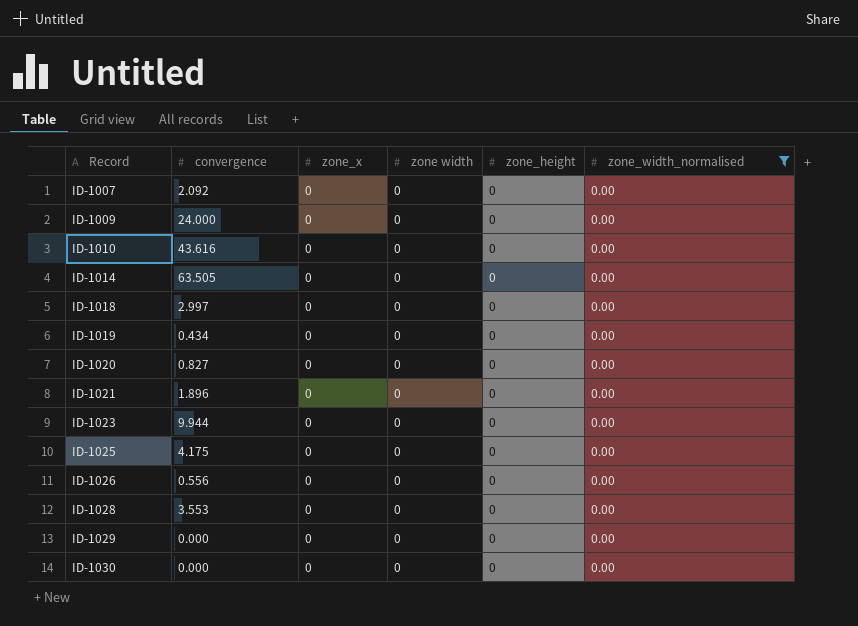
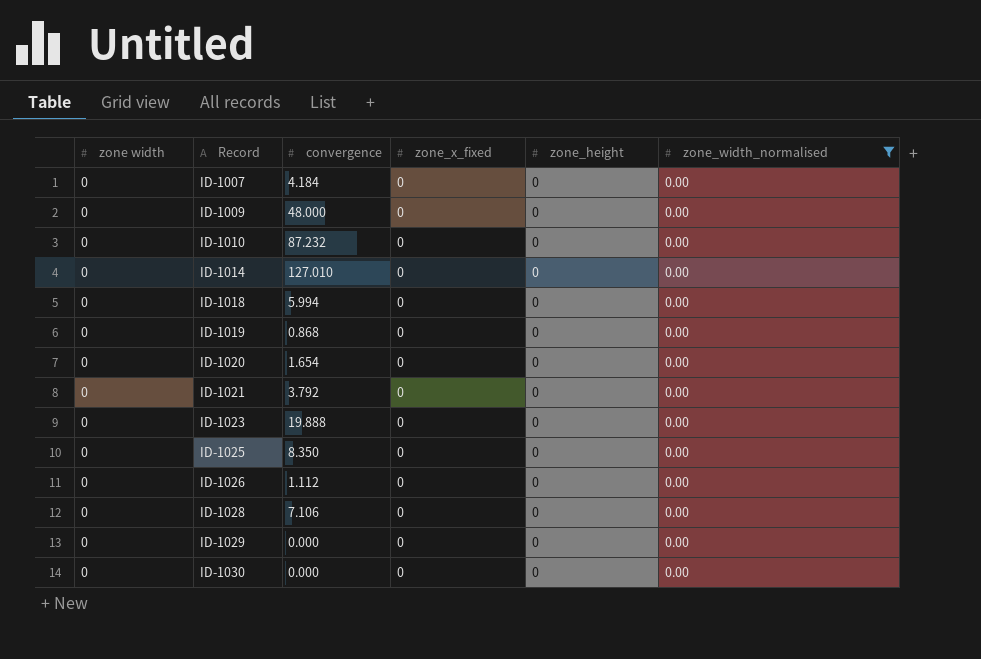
column zone width | position: 4 -> 1
column name: zone_x -> zone_x_fixed
ID-1007 | convergence: 2.092 -> 4.184
ID-1009 | convergence: 24.000 -> 48.000
ID-1010 | convergence: 43.616 -> 87.232
ID-1014 | convergence: 63.505 -> 127.010
ID-1018 | convergence: 2.997 -> 5.994
ID-1019 | convergence: 0.434 -> 0.868
ID-1020 | convergence: 0.827 -> 1.654
ID-1021 | convergence: 1.896 -> 3.792
ID-1023 | convergence: 9.944 -> 19.888
ID-1025 | convergence: 4.175 -> 8.350
ID-1026 | convergence: 0.556 -> 1.112
ID-1028 | convergence: 3.553 -> 7.106

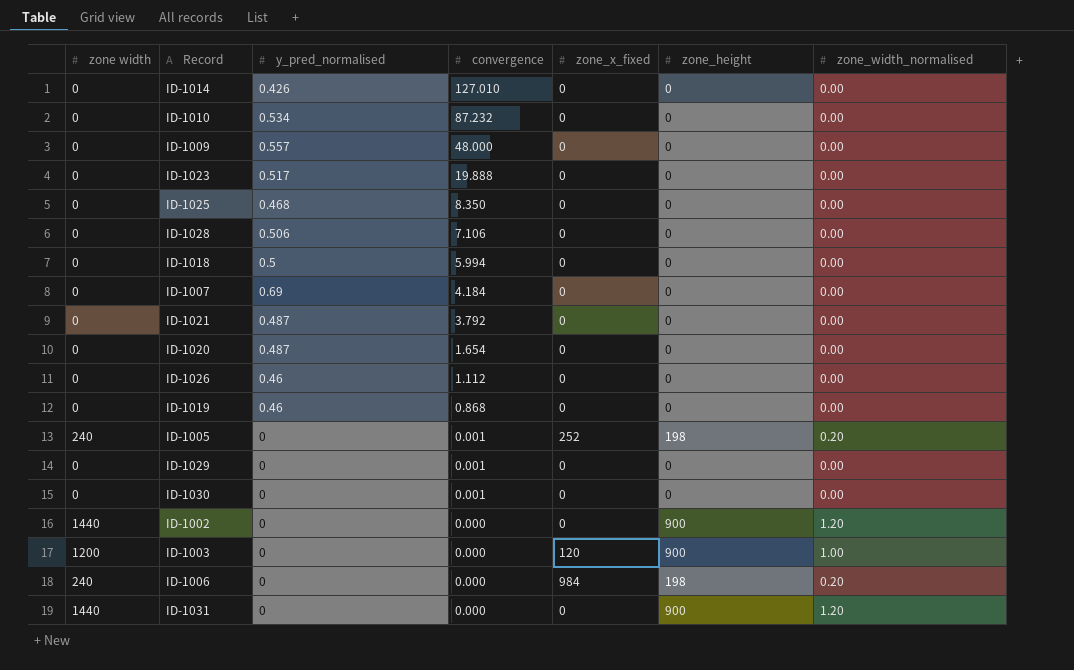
filter: zone_width_normalised = 0.00 -> none
row order: Record ascending -> convergence descending
column y_pred_normalised | position: none -> 3
ID-1029 | convergence: 0.000 -> 0.001
ID-1030 | convergence: 0.000 -> 0.001

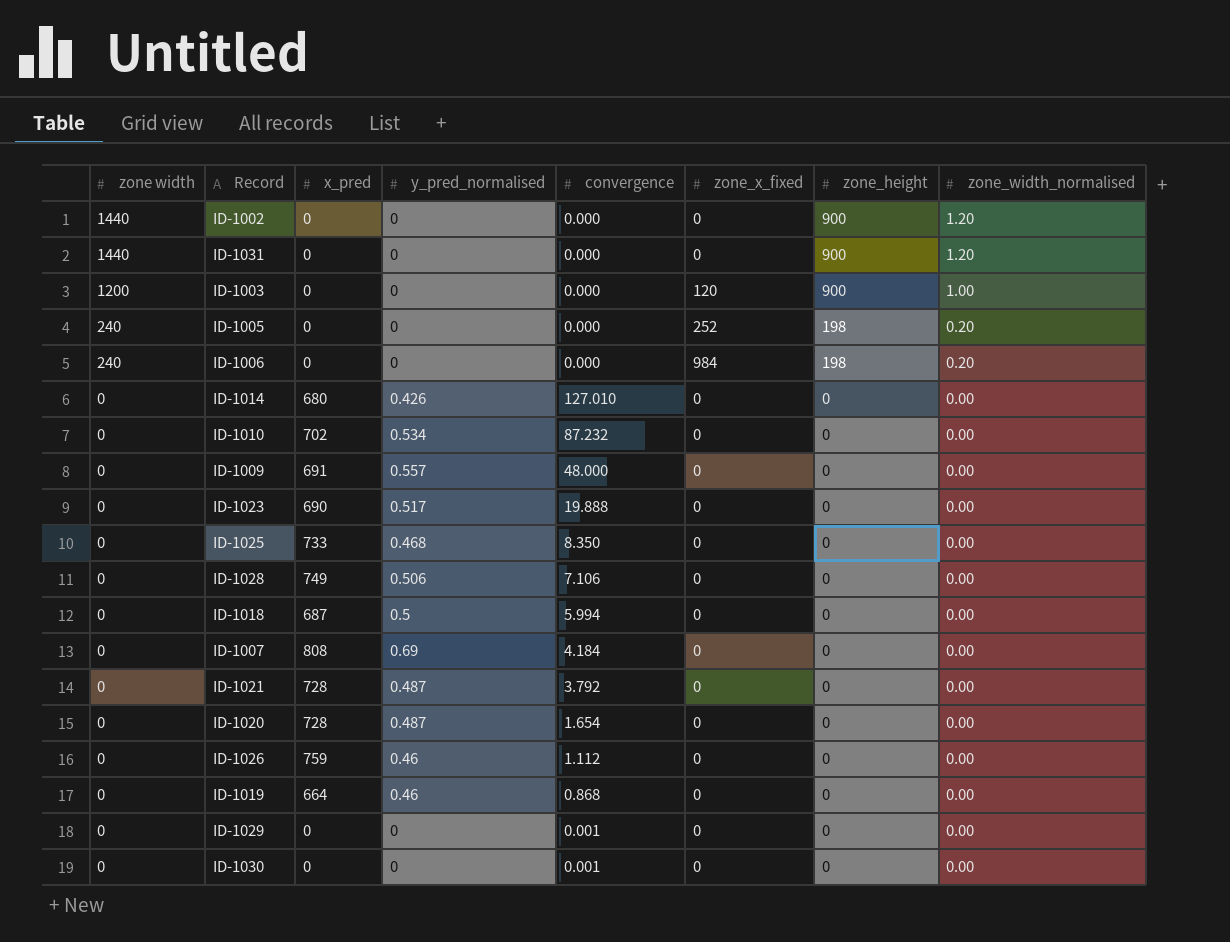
row order: convergence descending -> zone width descending
column x_pred | position: none -> 3
ID-1005 | convergence: 0.001 -> 0.000

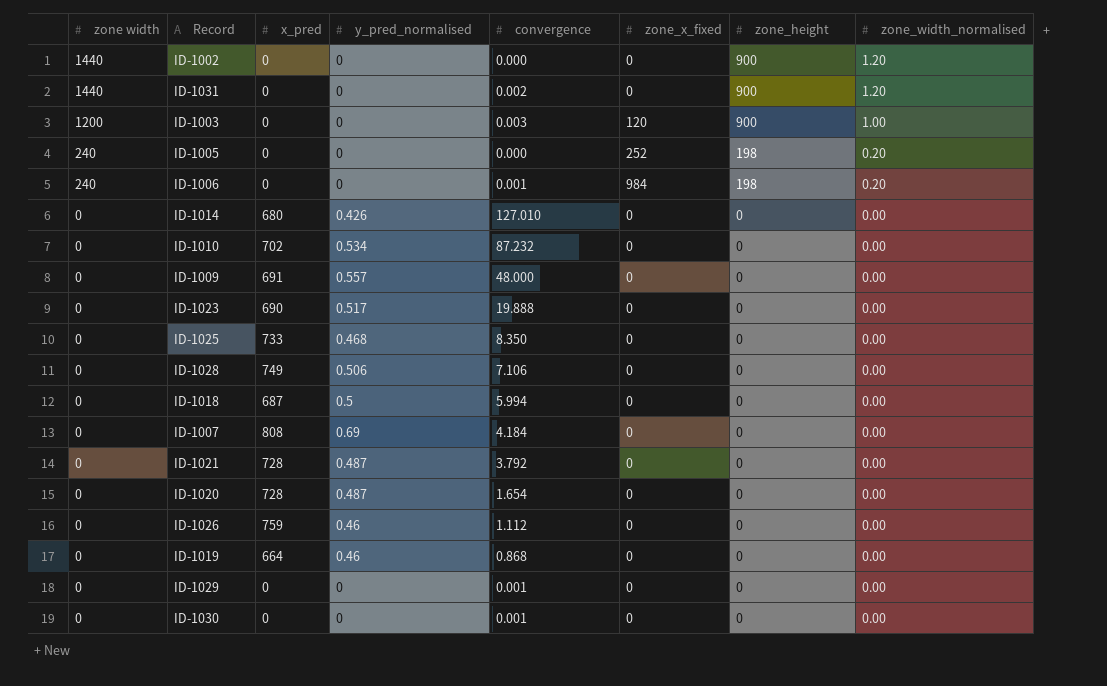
ID-1031 | convergence: 0.000 -> 0.002
ID-1003 | convergence: 0.000 -> 0.003
ID-1006 | convergence: 0.000 -> 0.001

